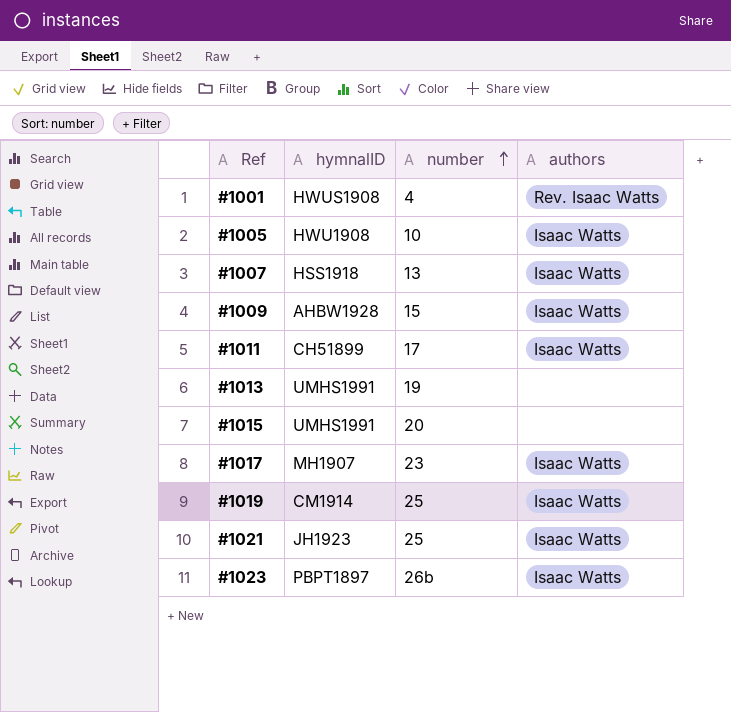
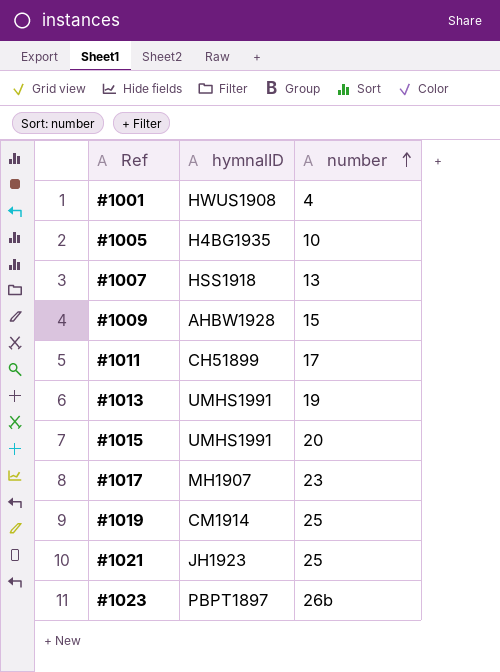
column authors | position: 4 -> none
#1005 | hymnalID: HWU1908 -> H4BG1935

